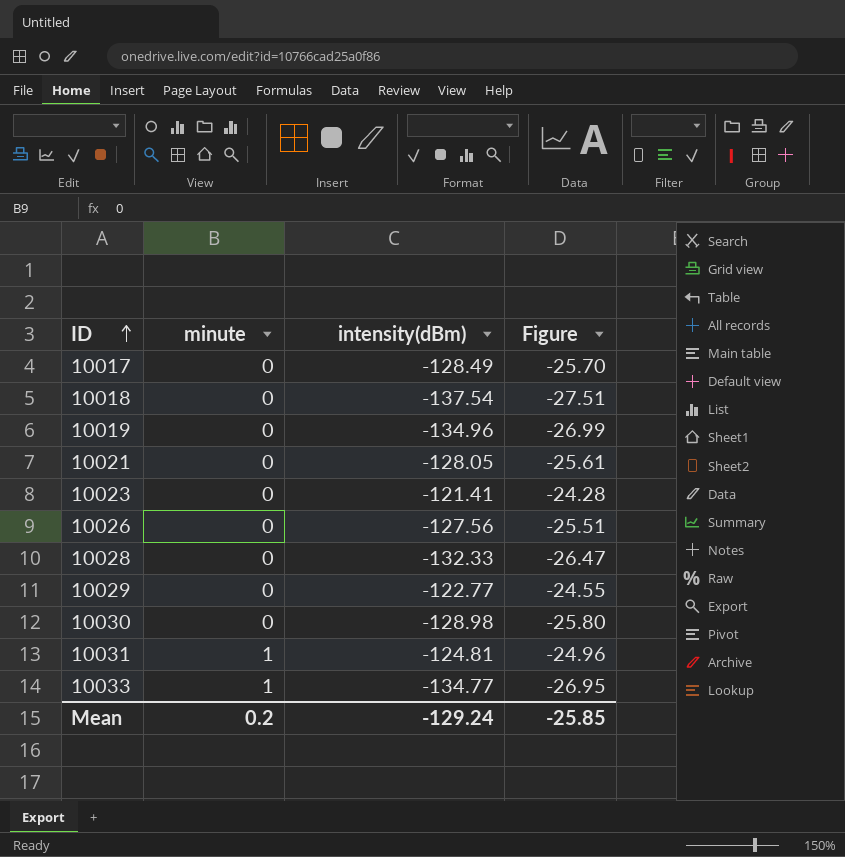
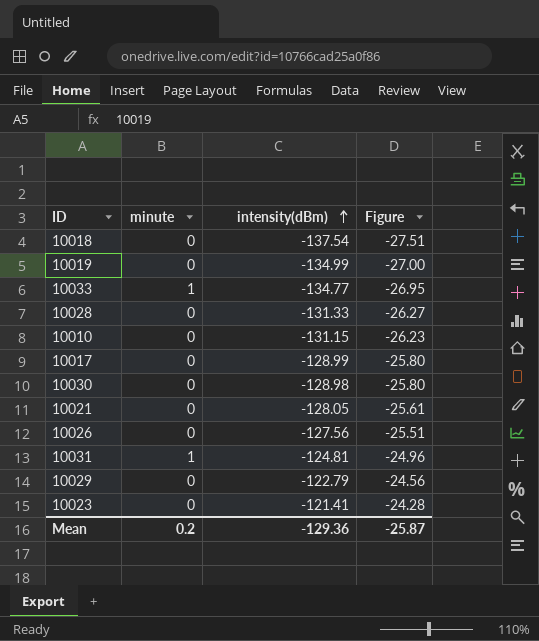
row order: ID ascending -> intensity(dBm) ascending
10019 | intensity(dBm): -134.96 -> -134.99
10019 | Figure: -26.99 -> -27.00
10028 | intensity(dBm): -132.33 -> -131.33
10028 | Figure: -26.47 -> -26.27
row 10010: none -> 0 | -131.15 | -26.23
10017 | intensity(dBm): -128.49 -> -128.99
10017 | Figure: -25.70 -> -25.80
10029 | intensity(dBm): -122.77 -> -122.79
10029 | Figure: -24.55 -> -24.56
Mean | intensity(dBm): -129.24 -> -129.36
Mean | Figure: -25.85 -> -25.87

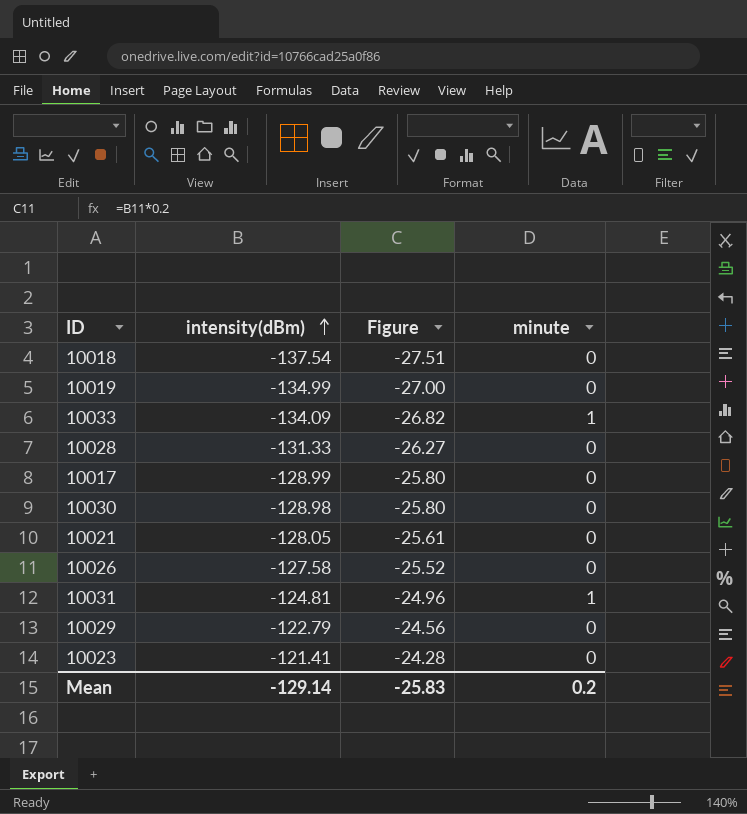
column minute | position: 2 -> 4
row 10010: 0 | -131.15 | -26.23 -> none
10033 | intensity(dBm): -134.77 -> -134.09
10033 | Figure: -26.95 -> -26.82
10026 | intensity(dBm): -127.56 -> -127.58
10026 | Figure: -25.51 -> -25.52
Mean | intensity(dBm): -129.36 -> -129.14
Mean | Figure: -25.87 -> -25.83

